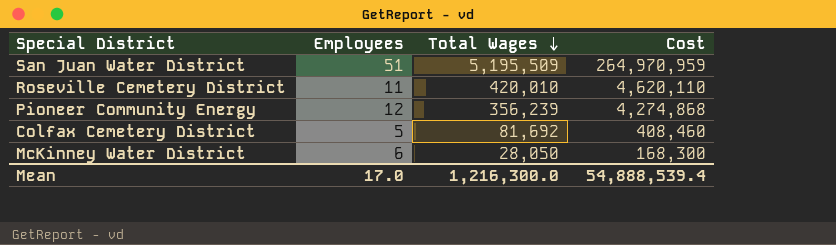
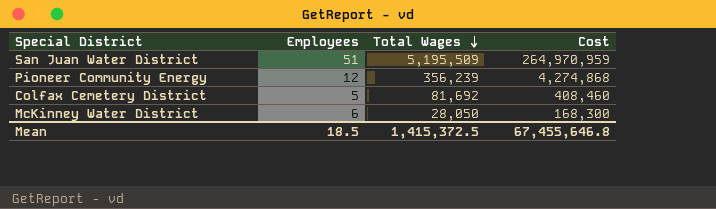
row Roseville Cemetery District: 11 | 420,010 | 4,620,110 -> none
Mean | Employees: 17.0 -> 18.5
Mean | Total Wages: 1,216,300.0 -> 1,415,372.5
Mean | Cost: 54,888,539.4 -> 67,455,646.8

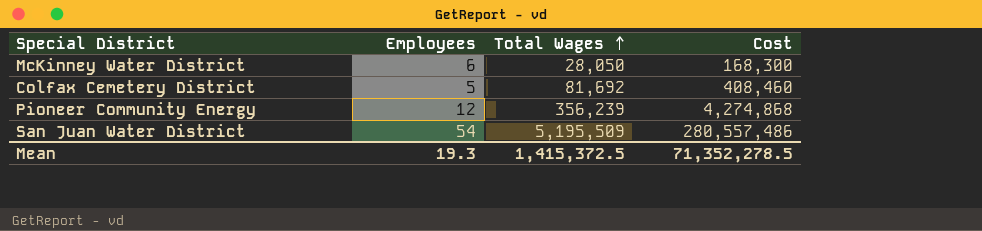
row order: Total Wages descending -> Total Wages ascending
San Juan Water District | Employees: 51 -> 54
San Juan Water District | Cost: 264,970,959 -> 280,557,486
Mean | Employees: 18.5 -> 19.3
Mean | Cost: 67,455,646.8 -> 71,352,278.5

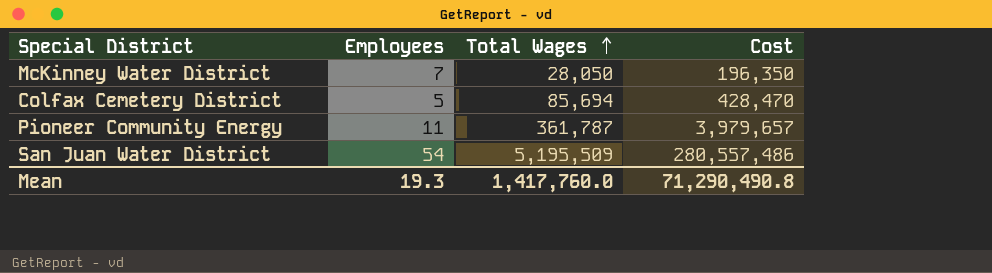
McKinney Water District | Employees: 6 -> 7
McKinney Water District | Cost: 168,300 -> 196,350
Colfax Cemetery District | Total Wages: 81,692 -> 85,694
Colfax Cemetery District | Cost: 408,460 -> 428,470
Pioneer Community Energy | Employees: 12 -> 11
Pioneer Community Energy | Total Wages: 356,239 -> 361,787
Pioneer Community Energy | Cost: 4,274,868 -> 3,979,657
Mean | Total Wages: 1,415,372.5 -> 1,417,760.0
Mean | Cost: 71,352,278.5 -> 71,290,490.8

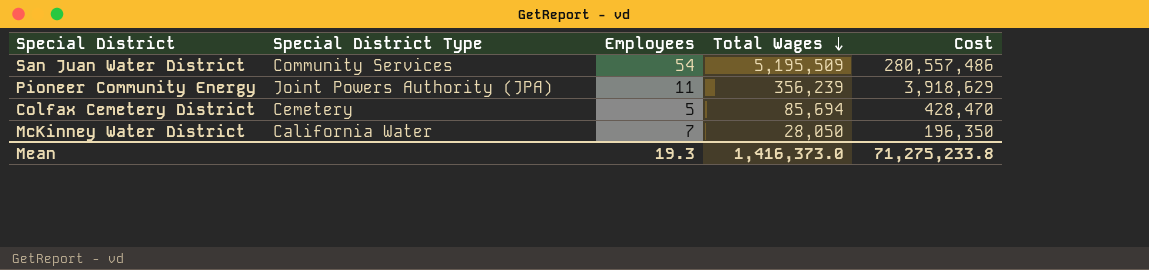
row order: Total Wages ascending -> Total Wages descending
column Special District Type | position: none -> 2
Pioneer Community Energy | Total Wages: 361,787 -> 356,239
Pioneer Community Energy | Cost: 3,979,657 -> 3,918,629
Mean | Total Wages: 1,417,760.0 -> 1,416,373.0
Mean | Cost: 71,290,490.8 -> 71,275,233.8

